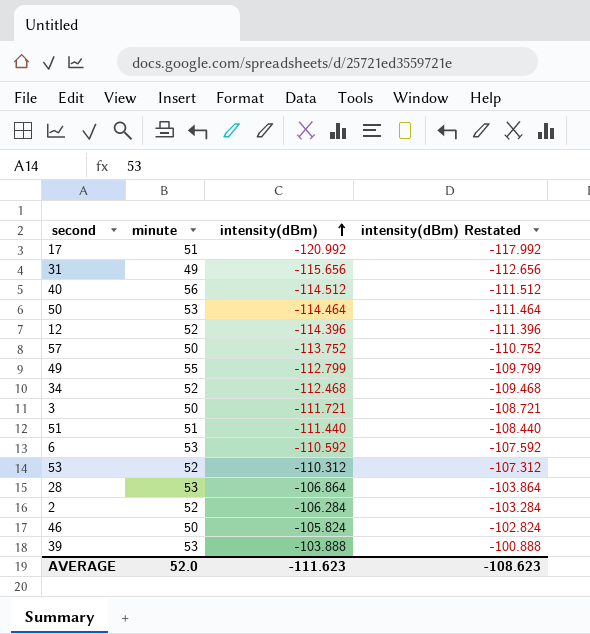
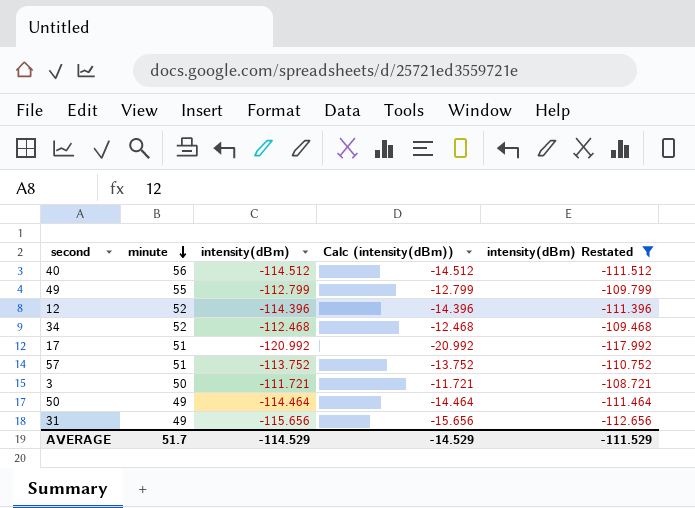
filter: none -> intensity(dBm) Restated <= -108.721
row order: intensity(dBm) ascending -> minute descending
column Calc (intensity(dBm)) | formula: none -> [intensity(dBm)] + 100
57 | minute: 50 -> 51
50 | minute: 53 -> 49
AVERAGE | minute: 52.0 -> 51.7
AVERAGE | intensity(dBm): -111.623 -> -114.529
AVERAGE | intensity(dBm) Restated: -108.623 -> -111.529

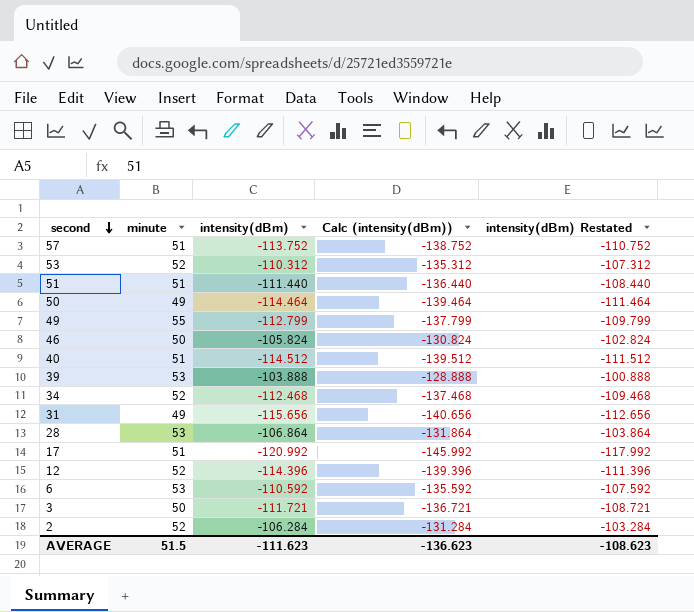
filter: intensity(dBm) Restated <= -108.721 -> none
row order: minute descending -> second descending
column Calc (intensity(dBm)) | formula: [intensity(dBm)] + 100 -> [intensity(dBm)] - 25
40 | minute: 56 -> 51
AVERAGE | minute: 51.7 -> 51.5
AVERAGE | intensity(dBm): -114.529 -> -111.623
AVERAGE | Calc (intensity(dBm)): -14.529 -> -136.623
AVERAGE | intensity(dBm) Restated: -111.529 -> -108.623

